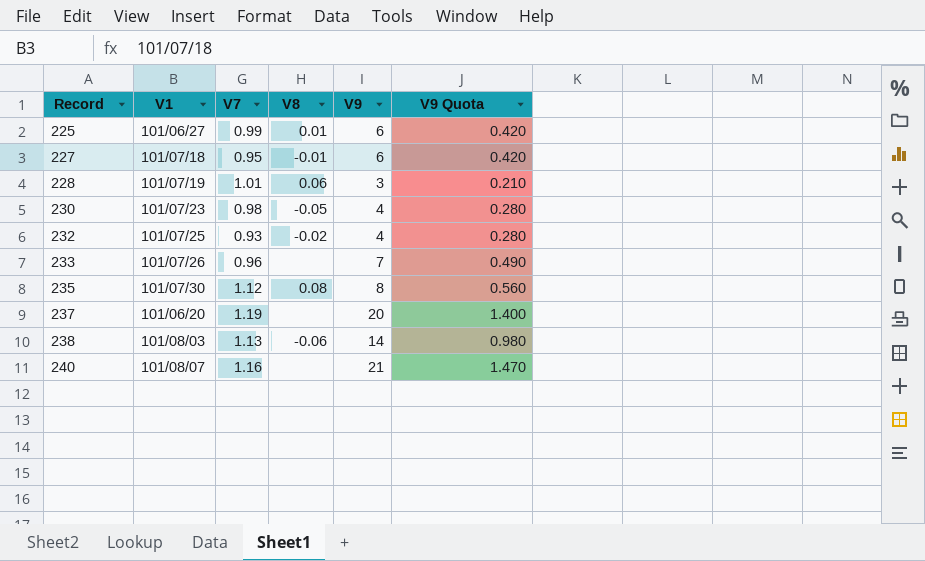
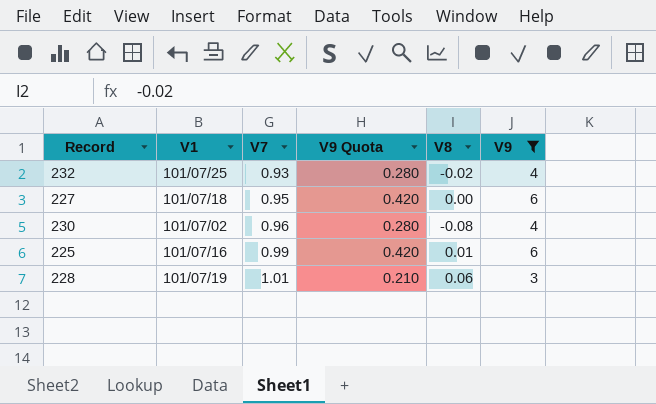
filter: none -> V9 <= 6
row order: Record ascending -> V7 ascending
column V9 Quota | position: 6 -> 4
227 | V8: -0.01 -> 0.00
230 | V1: 101/07/23 -> 101/07/02
230 | V7: 0.98 -> 0.96
230 | V8: -0.05 -> -0.08
225 | V1: 101/06/27 -> 101/07/16

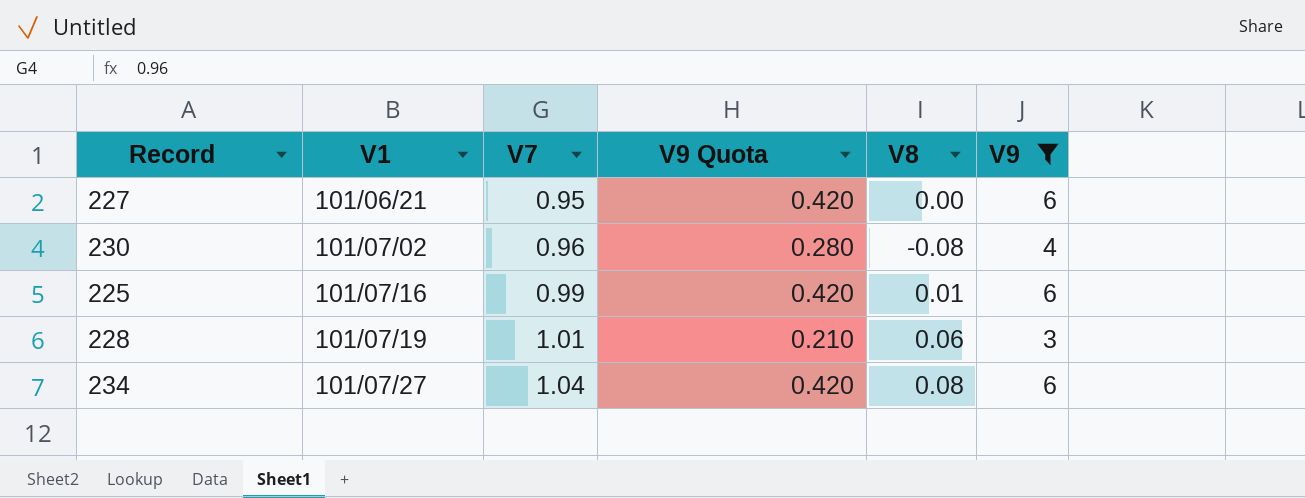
row 232: 101/07/25 | 0.93 | 0.280 | -0.02 | 4 -> none
227 | V1: 101/07/18 -> 101/06/21
row 234: none -> 101/07/27 | 1.04 | 0.420 | 0.08 | 6

